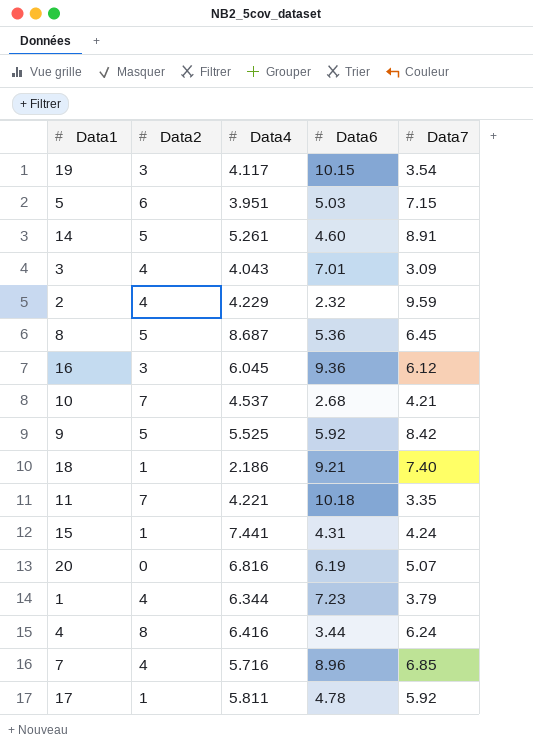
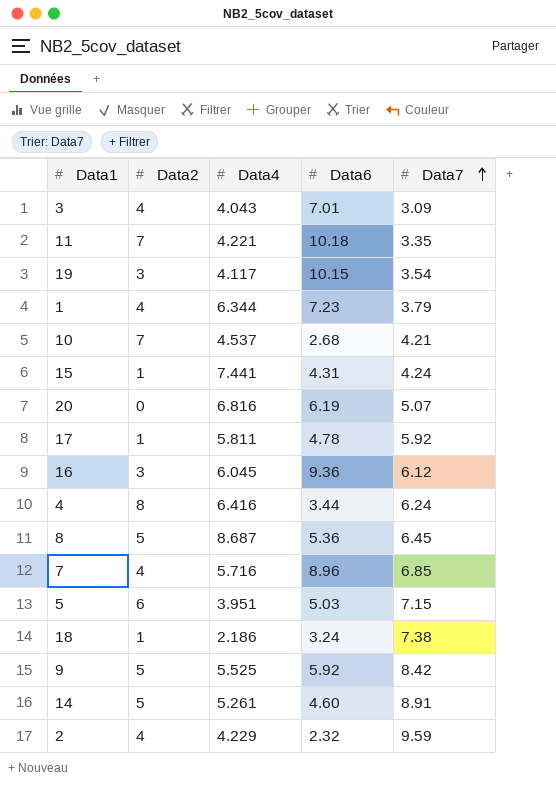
row order: none -> Data7 ascending
18 | Data6: 9.21 -> 3.24
18 | Data7: 7.40 -> 7.38

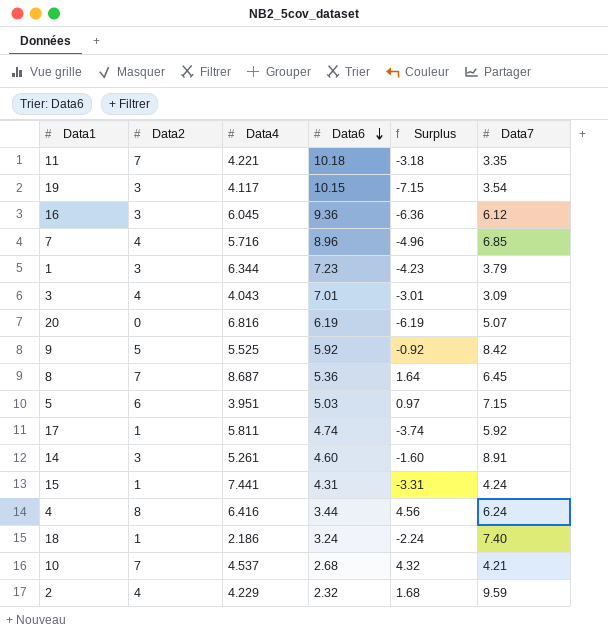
row order: Data7 ascending -> Data6 descending
column Surplus | formula: none -> [Data2] - [Data6]
1 | Data2: 4 -> 3
8 | Data2: 5 -> 7
17 | Data6: 4.78 -> 4.74
14 | Data2: 5 -> 3
18 | Data7: 7.38 -> 7.40

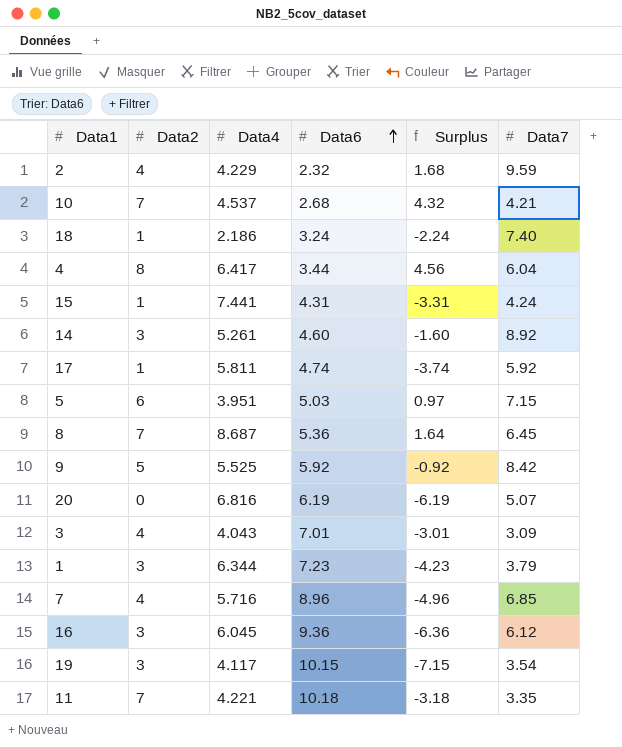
row order: Data6 descending -> Data6 ascending
4 | Data4: 6.416 -> 6.417
4 | Data7: 6.24 -> 6.04
14 | Data7: 8.91 -> 8.92

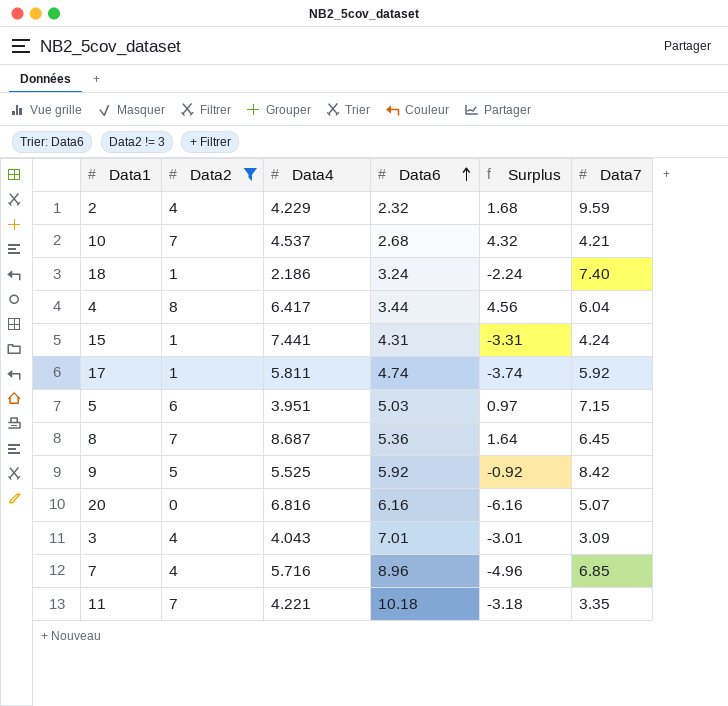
filter: none -> Data2 != 3
20 | Data6: 6.19 -> 6.16
20 | Surplus: -6.19 -> -6.16

